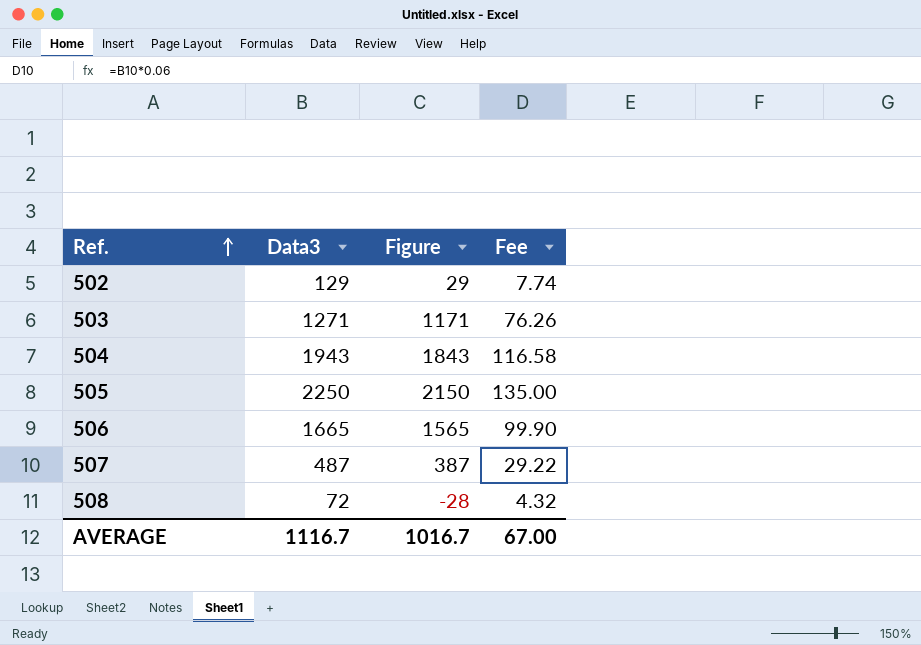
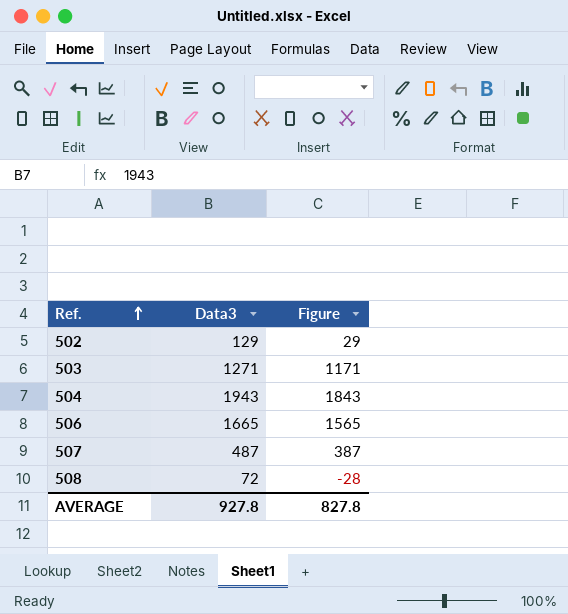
column Fee | formula: [Data3] * 0.06 -> none
row 505: 2250 | 2150 | 135.00 -> none
AVERAGE | Data3: 1116.7 -> 927.8
AVERAGE | Figure: 1016.7 -> 827.8

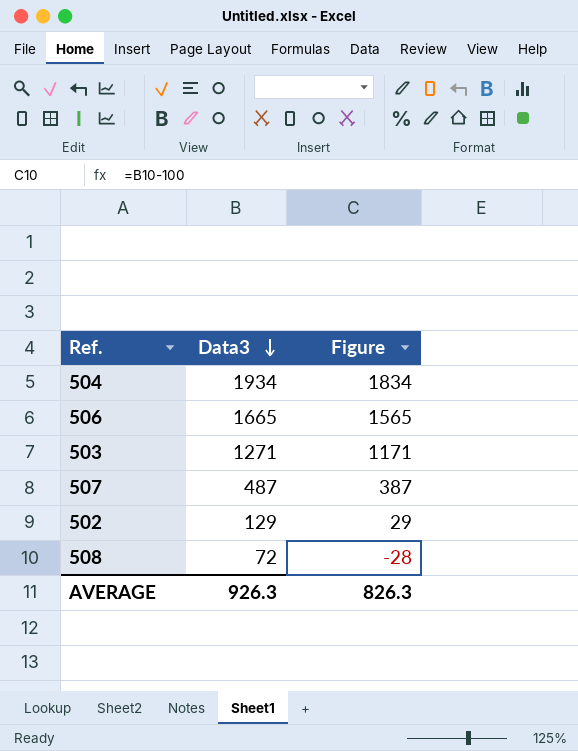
row order: Ref. ascending -> Data3 descending
504 | Data3: 1943 -> 1934
504 | Figure: 1843 -> 1834
AVERAGE | Data3: 927.8 -> 926.3
AVERAGE | Figure: 827.8 -> 826.3

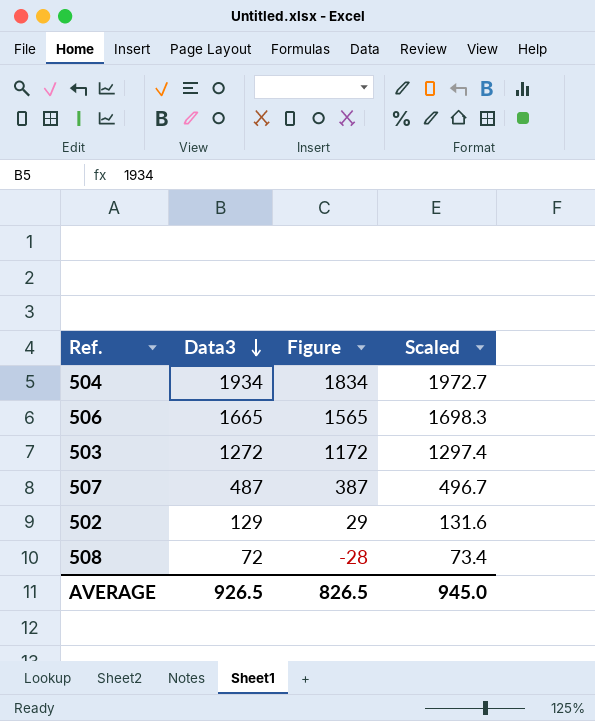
column Scaled | formula: none -> [Data3] * 1.02
503 | Data3: 1271 -> 1272
503 | Figure: 1171 -> 1172
AVERAGE | Data3: 926.3 -> 926.5
AVERAGE | Figure: 826.3 -> 826.5

